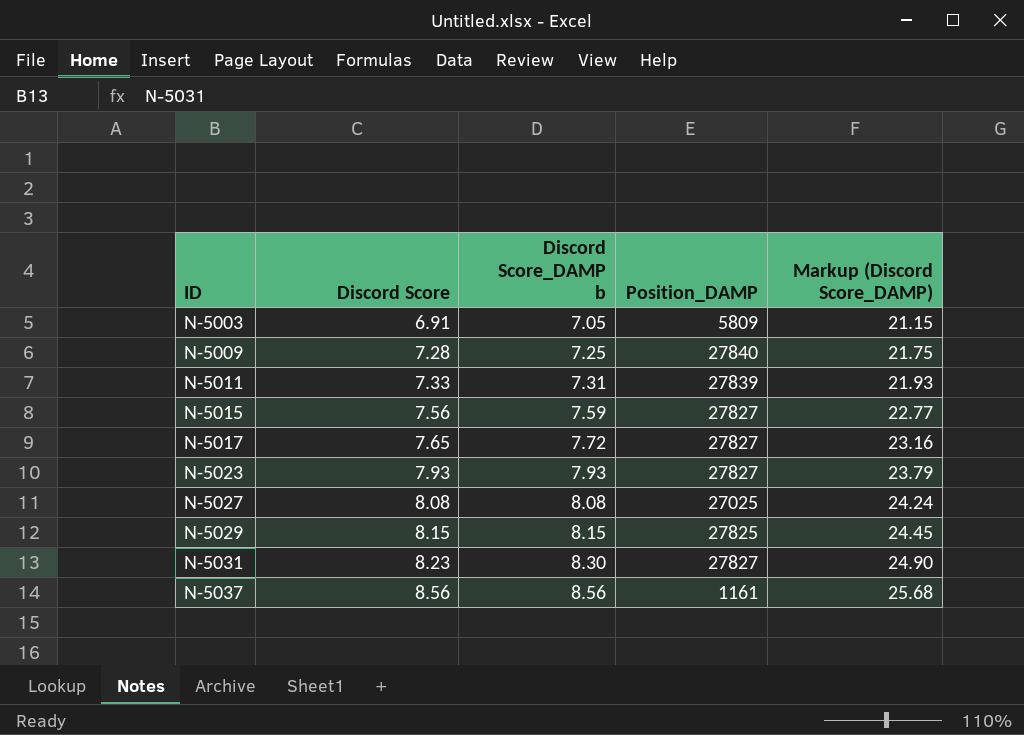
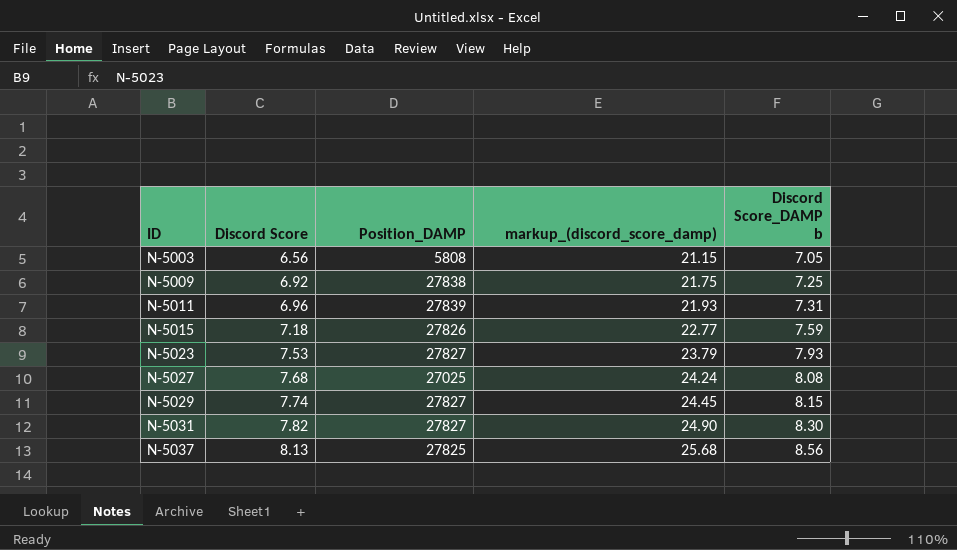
column name: Markup (Discord Score_DAMP) -> markup_(discord_score_damp)
column Discord Score_DAMP b | position: 3 -> 5
row N-5017: 7.65 | 7.72 | 27827 | 23.16 -> none
N-5003 | Discord Score: 6.91 -> 6.56
N-5003 | Position_DAMP: 5809 -> 5808
N-5009 | Discord Score: 7.28 -> 6.92
N-5009 | Position_DAMP: 27840 -> 27838
N-5011 | Discord Score: 7.33 -> 6.96
N-5015 | Discord Score: 7.56 -> 7.18
N-5015 | Position_DAMP: 27827 -> 27826
N-5023 | Discord Score: 7.93 -> 7.53
N-5027 | Discord Score: 8.08 -> 7.68
N-5029 | Discord Score: 8.15 -> 7.74
N-5029 | Position_DAMP: 27825 -> 27827
N-5031 | Discord Score: 8.23 -> 7.82
N-5037 | Discord Score: 8.56 -> 8.13
N-5037 | Position_DAMP: 1161 -> 27825

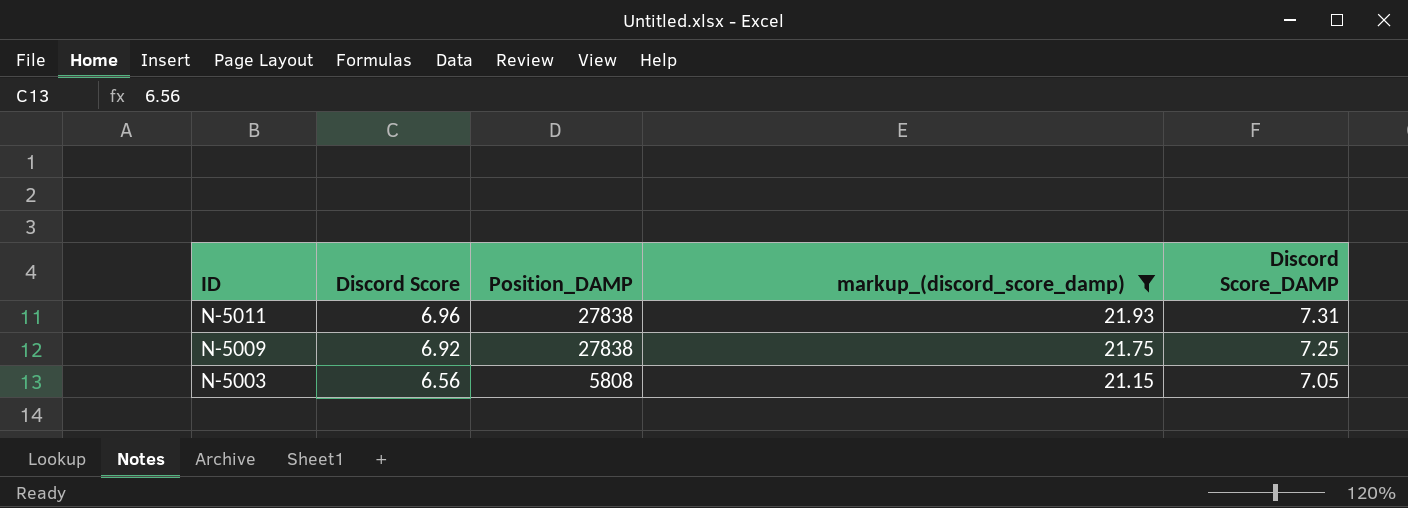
filter: none -> markup_(discord_score_damp) <= 21.93
row order: ID ascending -> ID descending
column name: Discord Score_DAMP b -> Discord Score_DAMP
N-5011 | Position_DAMP: 27839 -> 27838

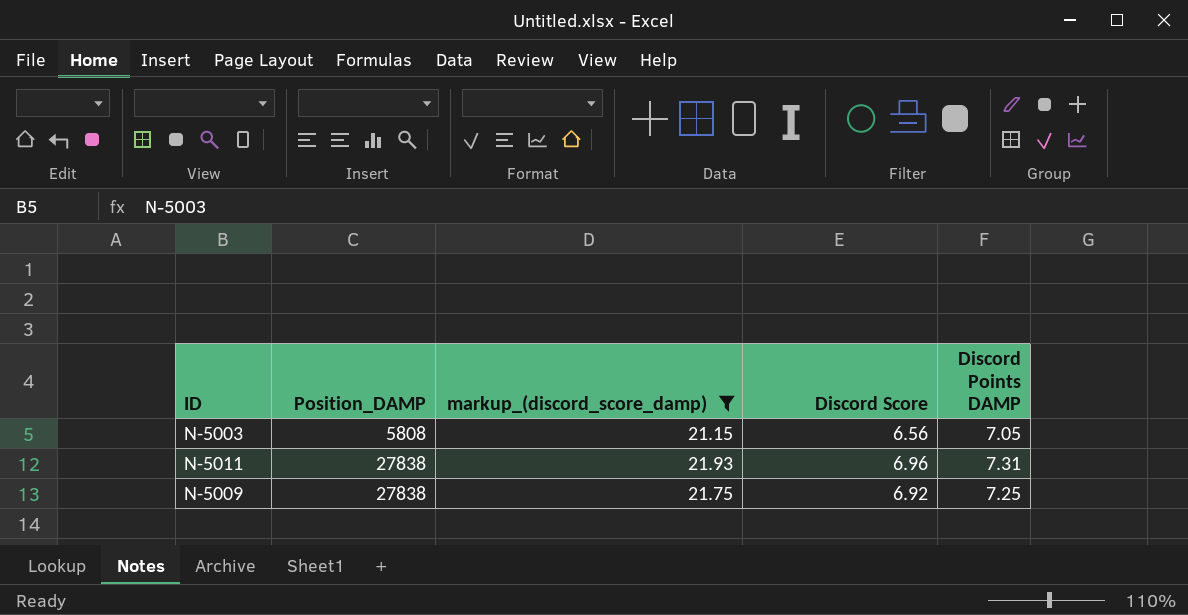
row order: ID descending -> Position_DAMP ascending
column Discord Score | position: 2 -> 4
column name: Discord Score_DAMP -> Discord Points DAMP

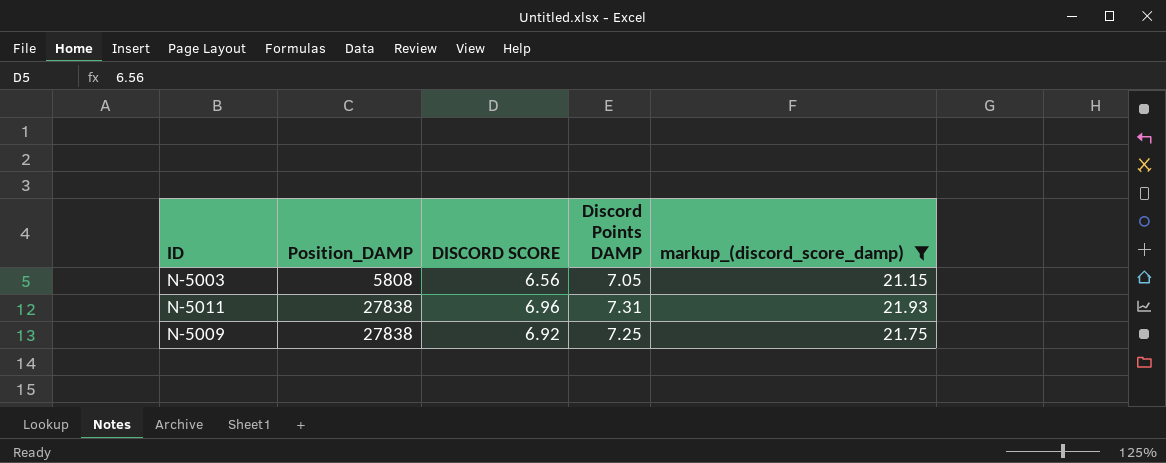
column name: Discord Score -> DISCORD SCORE
column markup_(discord_score_damp) | position: 3 -> 5

